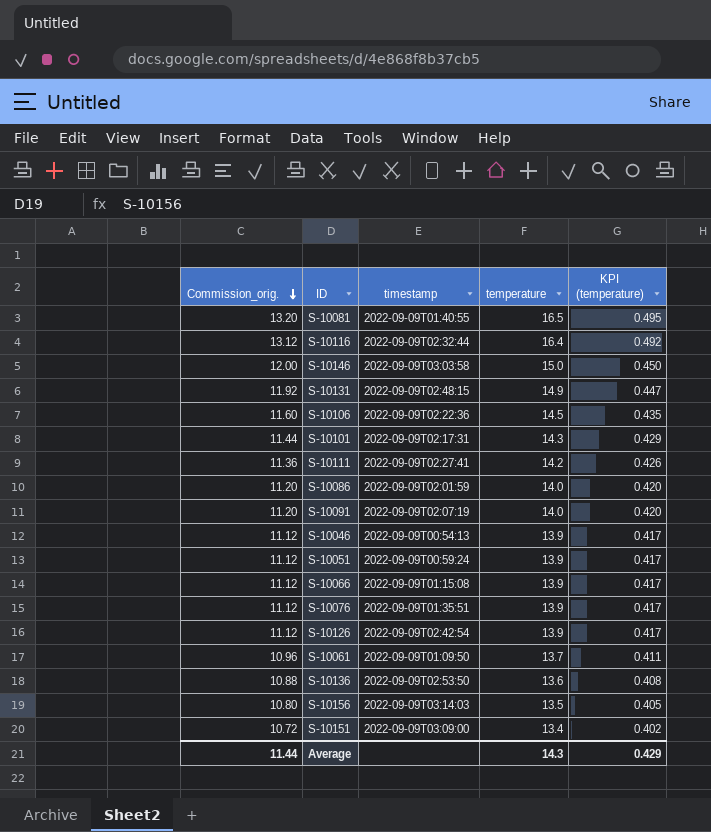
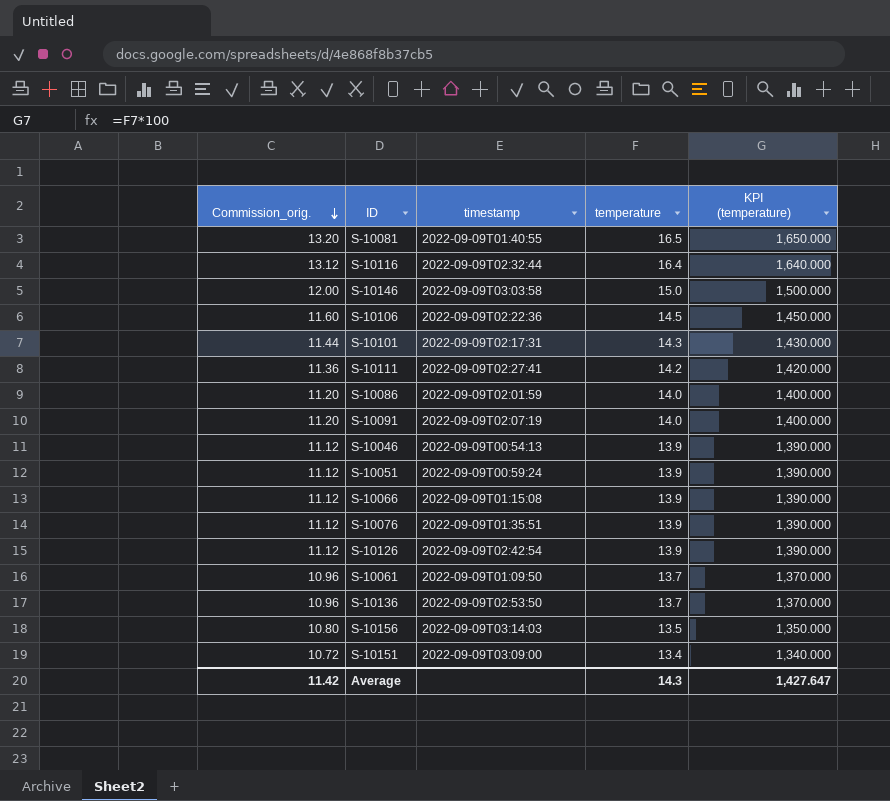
column KPI (temperature) | formula: [temperature] * 0.03 -> [temperature] * 100
row S-10131: 11.92 | 2022-09-09T02:48:15 | 14.9 | 0.447 -> none
S-10136 | Commission_orig.: 10.88 -> 10.96
S-10136 | temperature: 13.6 -> 13.7
Average | Commission_orig.: 11.44 -> 11.42
Average | KPI (temperature): 0.429 -> 1,427.647

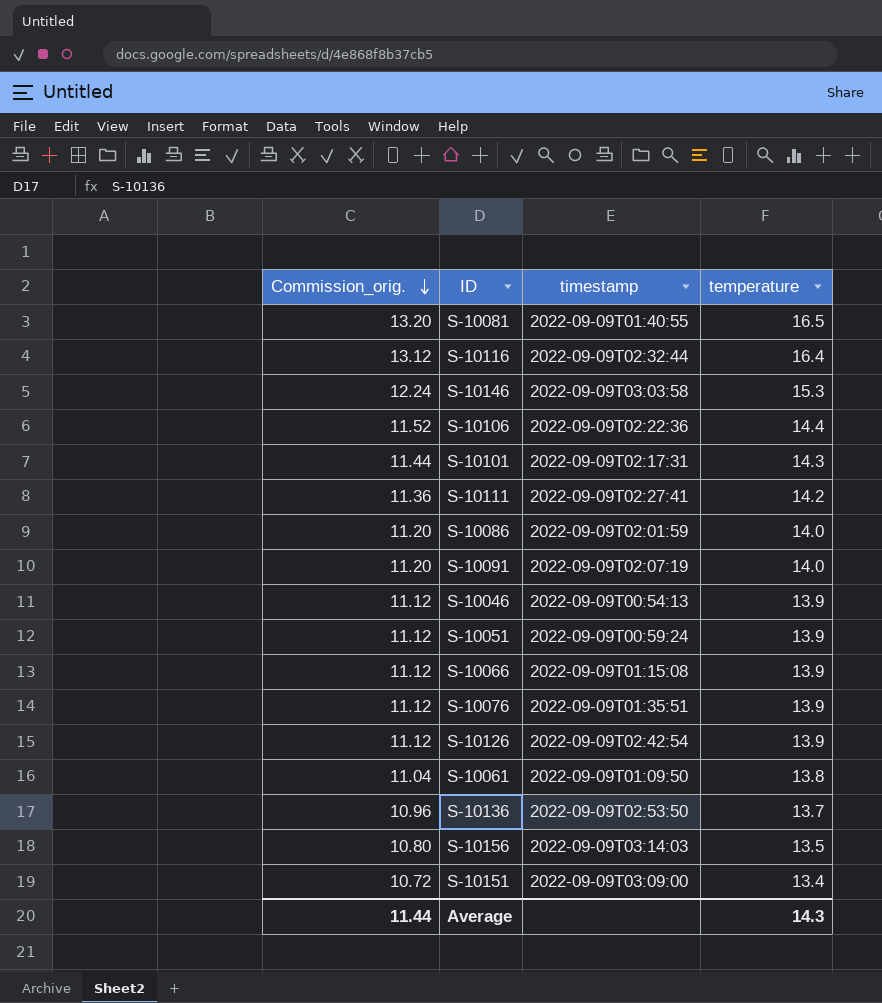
column KPI (temperature) | formula: [temperature] * 100 -> none
S-10146 | Commission_orig.: 12.00 -> 12.24
S-10146 | temperature: 15.0 -> 15.3
S-10106 | Commission_orig.: 11.60 -> 11.52
S-10106 | temperature: 14.5 -> 14.4
S-10061 | Commission_orig.: 10.96 -> 11.04
S-10061 | temperature: 13.7 -> 13.8
Average | Commission_orig.: 11.42 -> 11.44

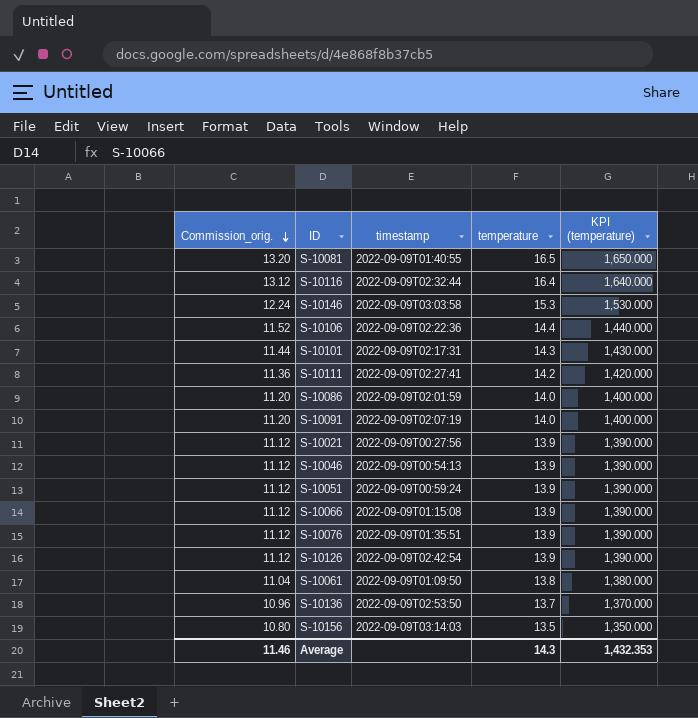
column KPI (temperature) | formula: none -> [temperature] * 100
row S-10151: 10.72 | 2022-09-09T03:09:00 | 13.4 -> none
row S-10021: none -> 11.12 | 2022-09-09T00:27:56 | 13.9 | 1,390.000
Average | Commission_orig.: 11.44 -> 11.46

